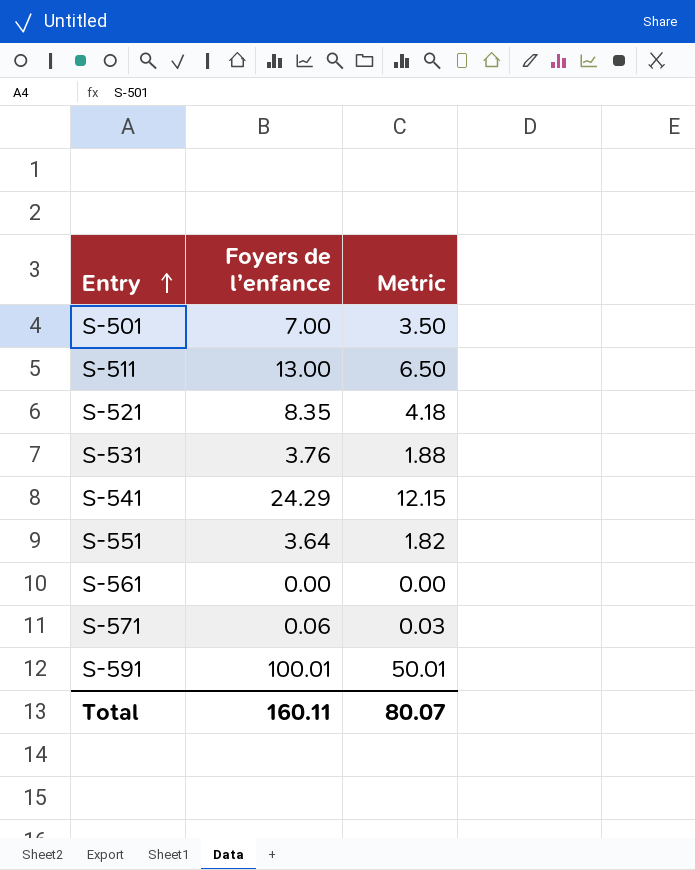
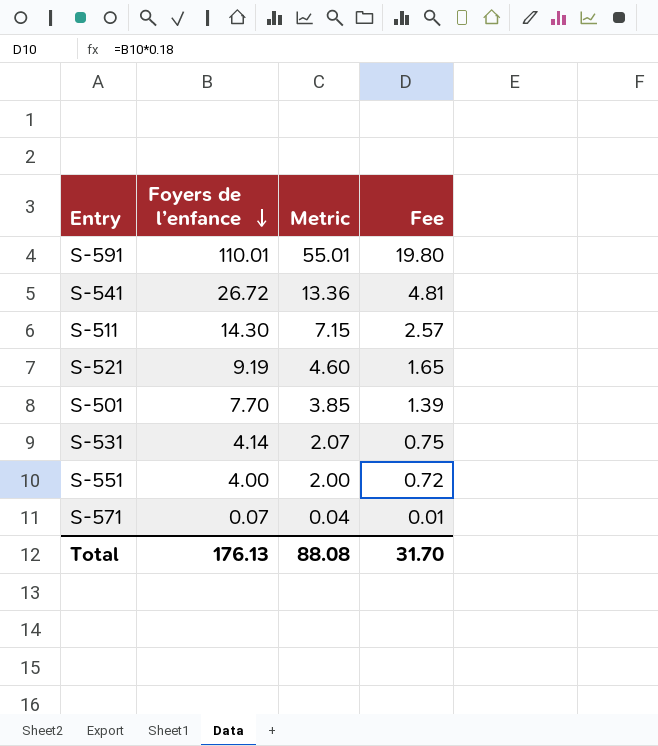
row order: Entry ascending -> Foyers de l’enfance descending
column Fee | formula: none -> [Foyers de l’enfance] * 0.18
row S-561: 0.00 | 0.00 -> none
S-591 | Foyers de l’enfance: 100.01 -> 110.01
S-591 | Metric: 50.01 -> 55.01
S-541 | Foyers de l’enfance: 24.29 -> 26.72
S-541 | Metric: 12.15 -> 13.36
S-511 | Foyers de l’enfance: 13.00 -> 14.30
S-511 | Metric: 6.50 -> 7.15
S-521 | Foyers de l’enfance: 8.35 -> 9.19
S-521 | Metric: 4.18 -> 4.60
S-501 | Foyers de l’enfance: 7.00 -> 7.70
S-501 | Metric: 3.50 -> 3.85
S-531 | Foyers de l’enfance: 3.76 -> 4.14
S-531 | Metric: 1.88 -> 2.07
S-551 | Foyers de l’enfance: 3.64 -> 4.00
S-551 | Metric: 1.82 -> 2.00
S-571 | Foyers de l’enfance: 0.06 -> 0.07
S-571 | Metric: 0.03 -> 0.04
Total | Foyers de l’enfance: 160.11 -> 176.13
Total | Metric: 80.07 -> 88.08

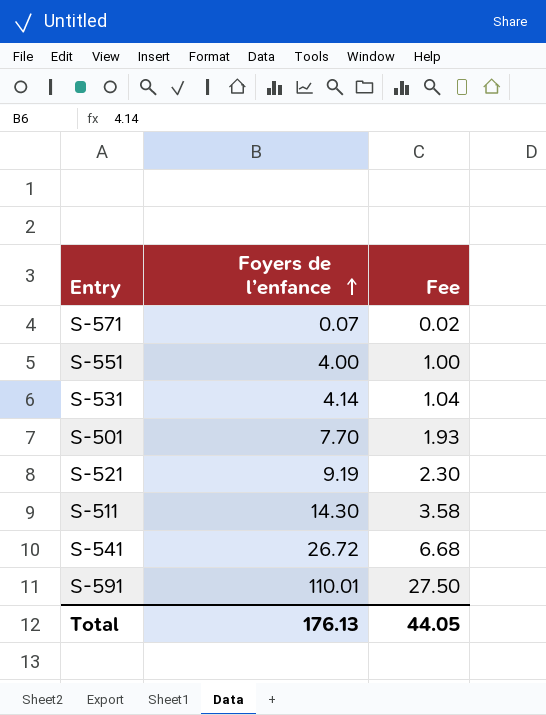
row order: Foyers de l’enfance descending -> Foyers de l’enfance ascending
column Metric | formula: [Foyers de l’enfance] * 0.5 -> none
column Fee | formula: [Foyers de l’enfance] * 0.18 -> [Foyers de l’enfance] * 0.25
Total | Fee: 31.70 -> 44.05

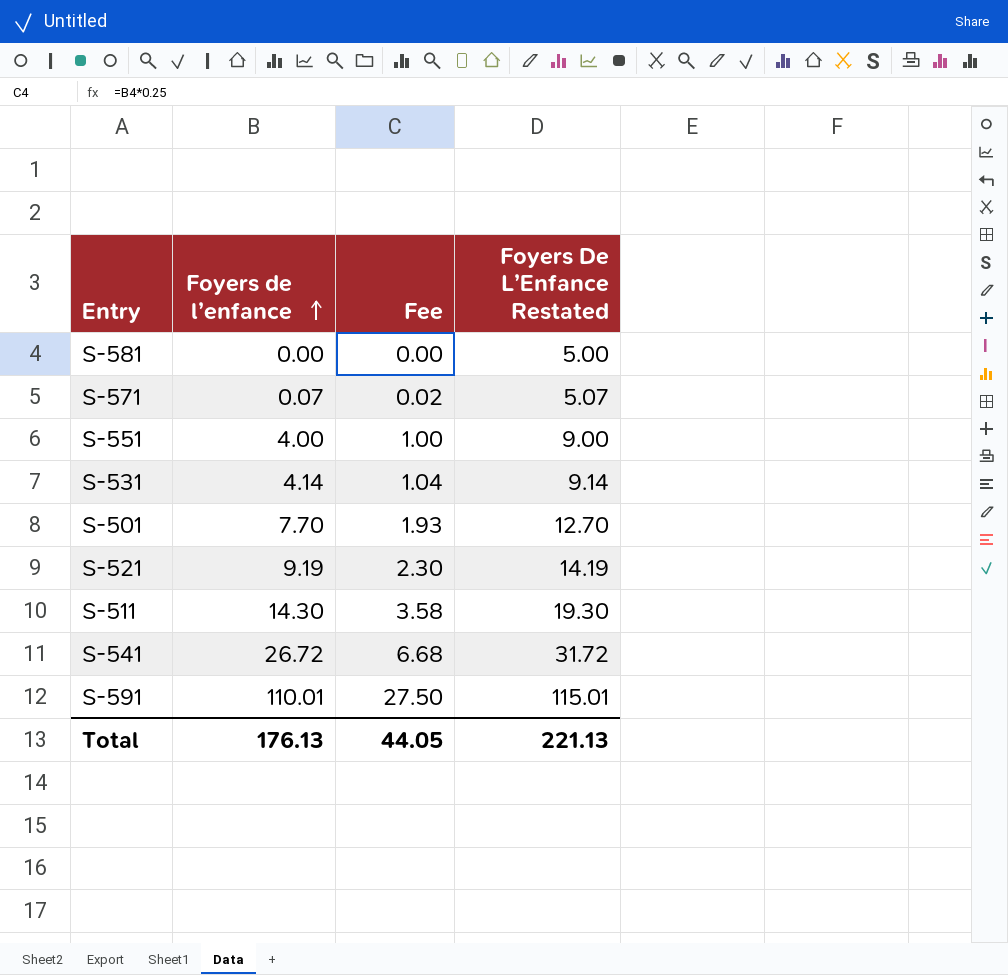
column Foyers De L’Enfance Restated | formula: none -> [Foyers de l’enfance] + 5
row S-581: none -> 0.00 | 0.00 | 5.00

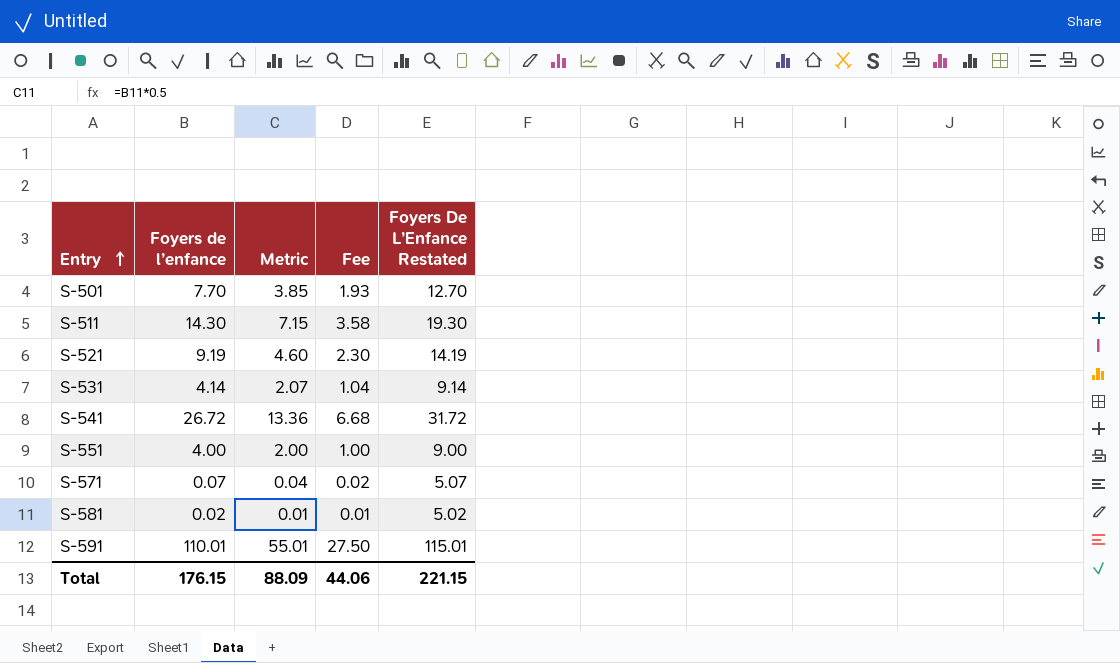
row order: Foyers de l’enfance ascending -> Entry ascending
column Metric | formula: none -> [Foyers de l’enfance] * 0.5
S-581 | Foyers de l’enfance: 0.00 -> 0.02
S-581 | Fee: 0.00 -> 0.01
S-581 | Foyers De L’Enfance Restated: 5.00 -> 5.02
Total | Foyers de l’enfance: 176.13 -> 176.15
Total | Fee: 44.05 -> 44.06
Total | Foyers De L’Enfance Restated: 221.13 -> 221.15

